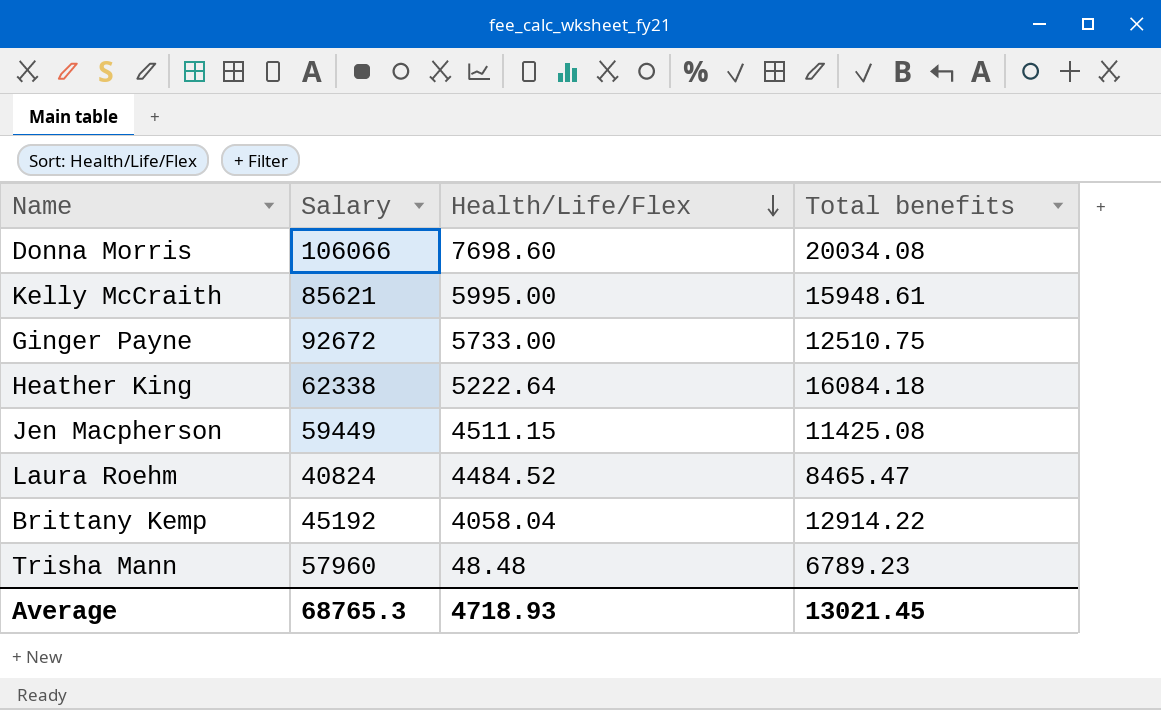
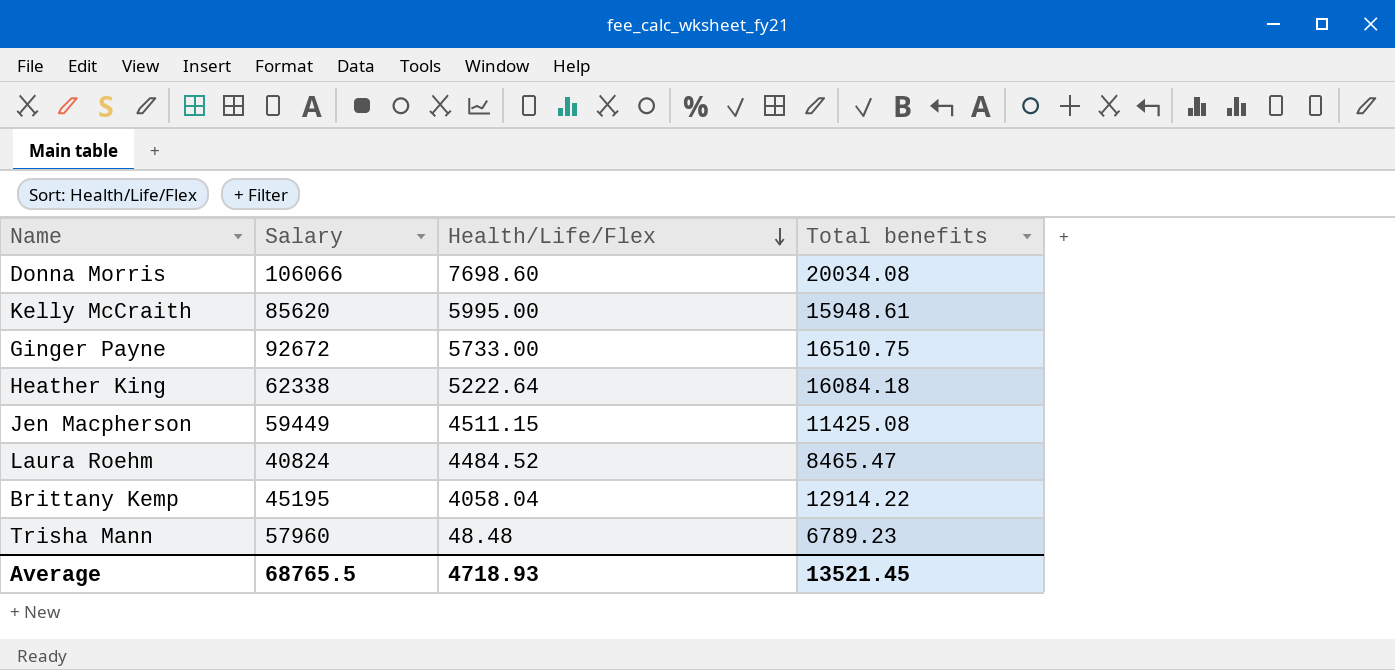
Kelly McCraith | Salary: 85621 -> 85620
Ginger Payne | Total benefits: 12510.75 -> 16510.75
Brittany Kemp | Salary: 45192 -> 45195
Average | Salary: 68765.3 -> 68765.5
Average | Total benefits: 13021.45 -> 13521.45

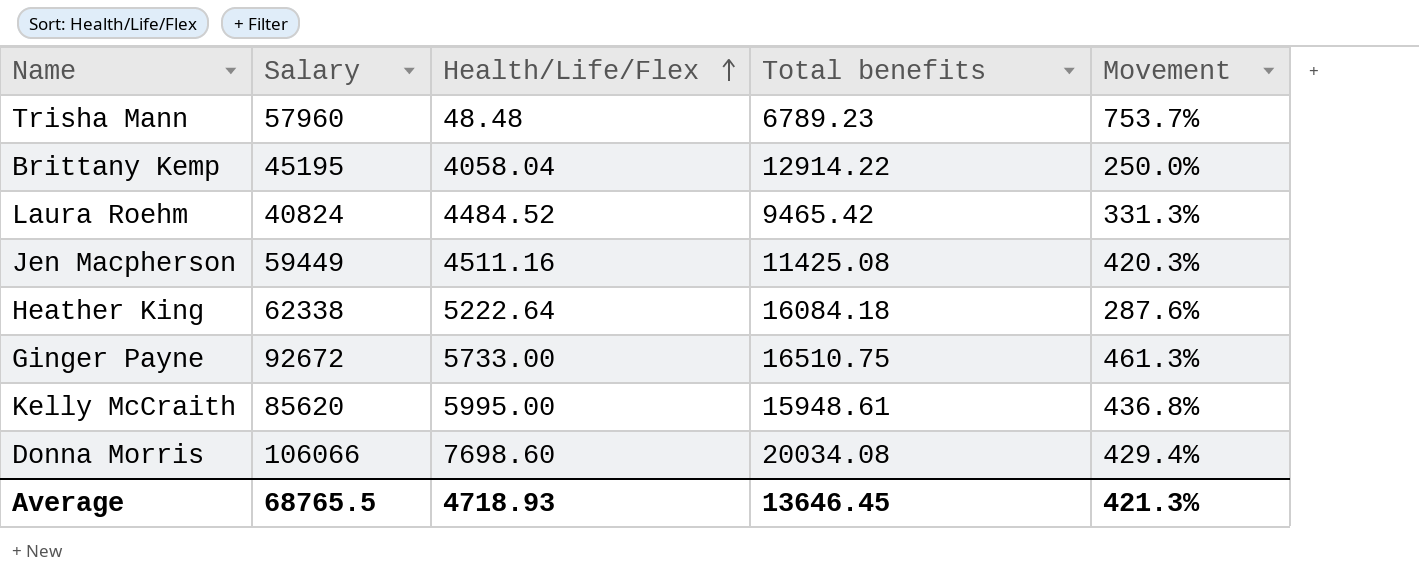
row order: Health/Life/Flex descending -> Health/Life/Flex ascending
column Movement | formula: none -> ([Salary] - [Total benefits]) / [Total benefits]
Laura Roehm | Total benefits: 8465.47 -> 9465.42
Jen Macpherson | Health/Life/Flex: 4511.15 -> 4511.16
Average | Total benefits: 13521.45 -> 13646.45

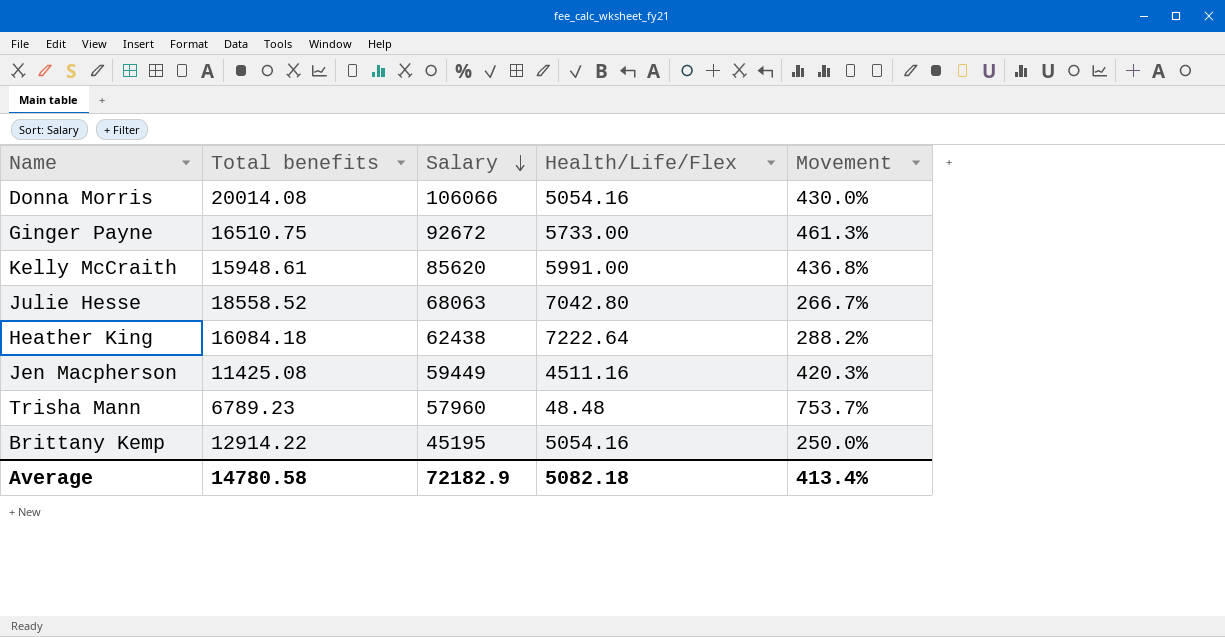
row order: Health/Life/Flex ascending -> Salary descending
column Total benefits | position: 4 -> 2
row Laura Roehm: 40824 | 4484.52 | 9465.42 | 331.3% -> none
Donna Morris | Total benefits: 20034.08 -> 20014.08
Donna Morris | Health/Life/Flex: 7698.60 -> 5054.16
Donna Morris | Movement: 429.4% -> 430.0%
Kelly McCraith | Health/Life/Flex: 5995.00 -> 5991.00
row Julie Hesse: none -> 18558.52 | 68063 | 7042.80 | 266.7%
Heather King | Salary: 62338 -> 62438
Heather King | Health/Life/Flex: 5222.64 -> 7222.64
Heather King | Movement: 287.6% -> 288.2%
Brittany Kemp | Health/Life/Flex: 4058.04 -> 5054.16
Average | Total benefits: 13646.45 -> 14780.58
Average | Salary: 68765.5 -> 72182.9
Average | Health/Life/Flex: 4718.93 -> 5082.18
Average | Movement: 421.3% -> 413.4%

